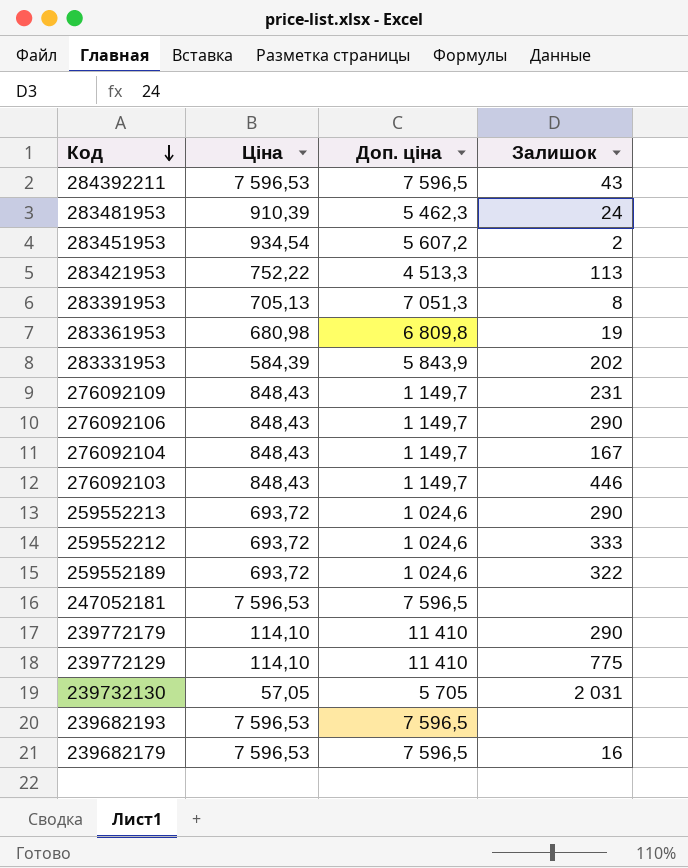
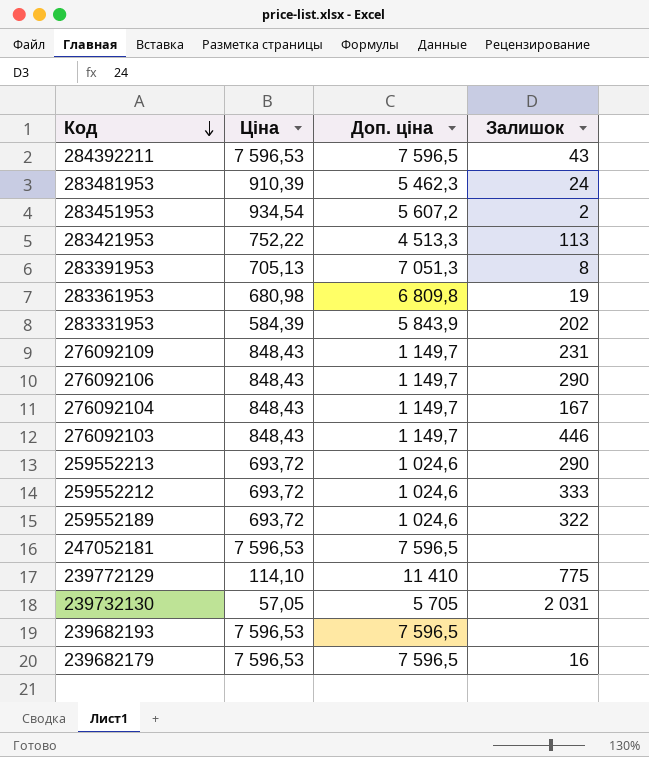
row 239772179: 114,10 | 11 410 | 290 -> none

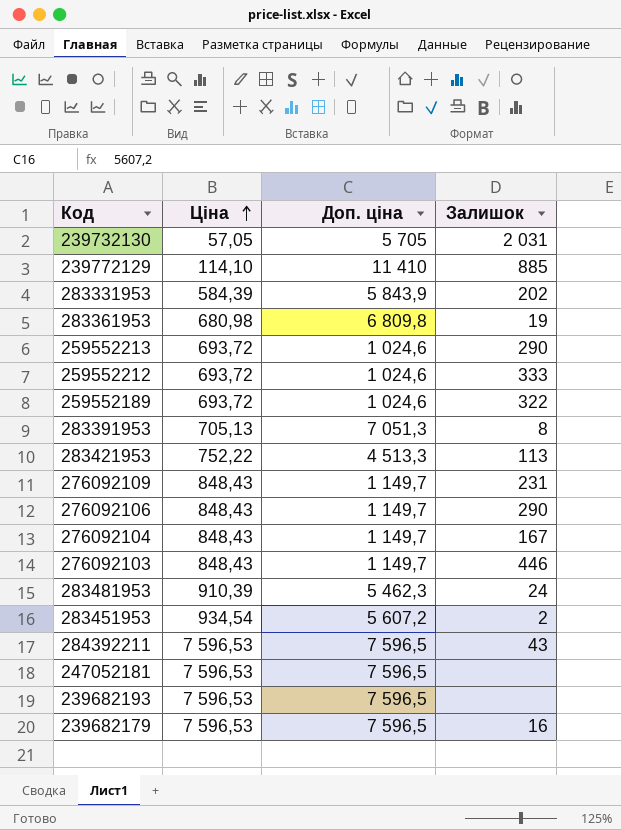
row order: Код descending -> Ціна ascending
239772129 | Залишок: 775 -> 885

